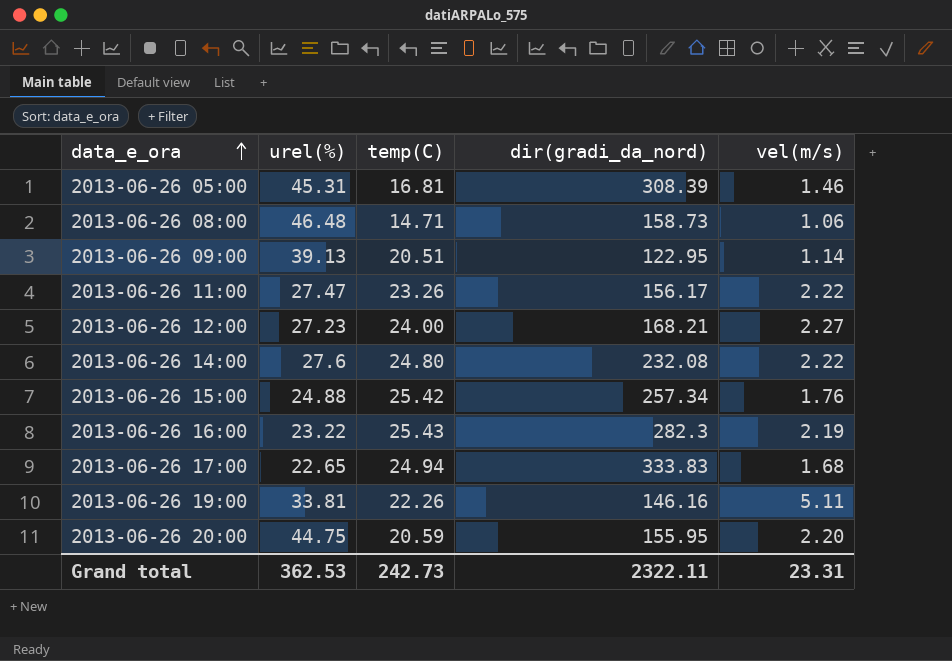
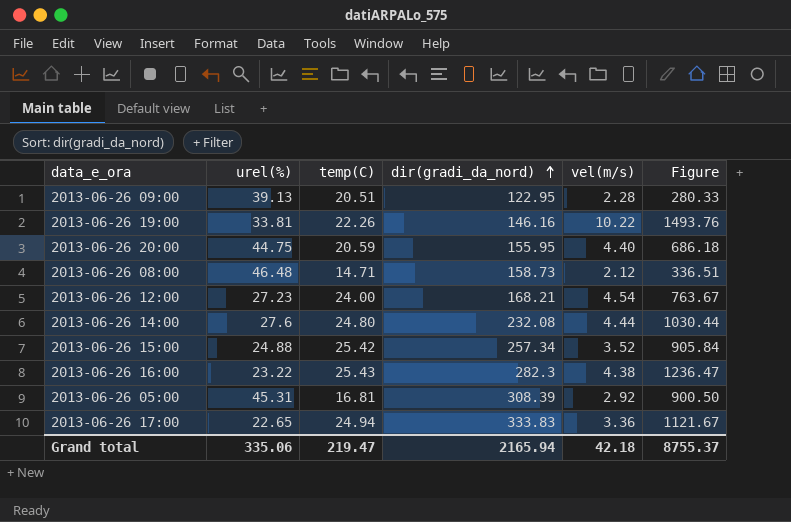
row order: data_e_ora ascending -> dir(gradi_da_nord) ascending
column Figure | formula: none -> [dir(gradi_da_nord)] * [vel(m/s)]
row 2013-06-26 11:00: 27.47 | 23.26 | 156.17 | 2.22 -> none
2013-06-26 09:00 | vel(m/s): 1.14 -> 2.28
2013-06-26 19:00 | vel(m/s): 5.11 -> 10.22
2013-06-26 20:00 | vel(m/s): 2.20 -> 4.40
2013-06-26 08:00 | vel(m/s): 1.06 -> 2.12
2013-06-26 12:00 | vel(m/s): 2.27 -> 4.54
2013-06-26 14:00 | vel(m/s): 2.22 -> 4.44
2013-06-26 15:00 | vel(m/s): 1.76 -> 3.52
2013-06-26 16:00 | vel(m/s): 2.19 -> 4.38
2013-06-26 05:00 | vel(m/s): 1.46 -> 2.92
2013-06-26 17:00 | vel(m/s): 1.68 -> 3.36
Grand total | urel(%): 362.53 -> 335.06
Grand total | temp(C): 242.73 -> 219.47
Grand total | dir(gradi_da_nord): 2322.11 -> 2165.94
Grand total | vel(m/s): 23.31 -> 42.18

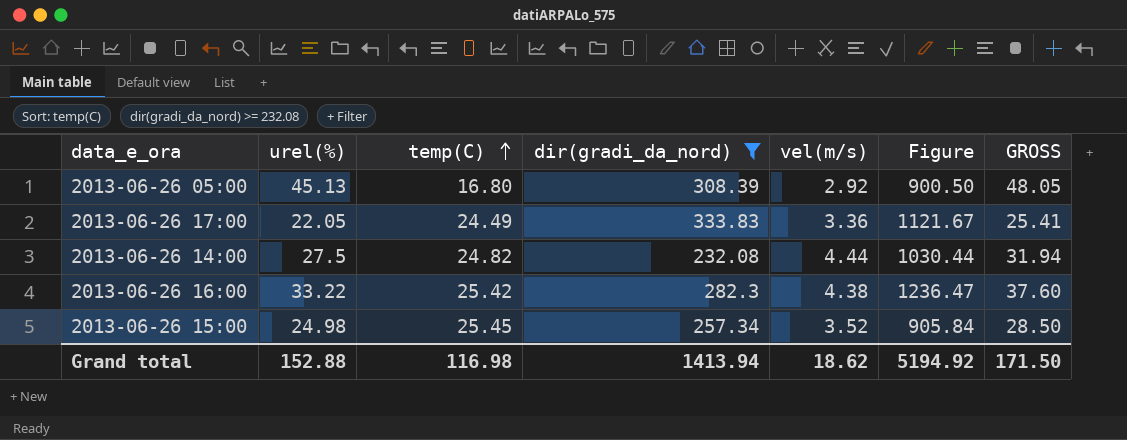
filter: none -> dir(gradi_da_nord) >= 232.08
row order: dir(gradi_da_nord) ascending -> temp(C) ascending
column GROSS | formula: none -> [urel(%)] + [vel(m/s)]
2013-06-26 05:00 | urel(%): 45.31 -> 45.13
2013-06-26 05:00 | temp(C): 16.81 -> 16.80
2013-06-26 17:00 | urel(%): 22.65 -> 22.05
2013-06-26 17:00 | temp(C): 24.94 -> 24.49
2013-06-26 14:00 | urel(%): 27.6 -> 27.5
2013-06-26 14:00 | temp(C): 24.80 -> 24.82
2013-06-26 16:00 | urel(%): 23.22 -> 33.22
2013-06-26 16:00 | temp(C): 25.43 -> 25.42
2013-06-26 15:00 | urel(%): 24.88 -> 24.98
2013-06-26 15:00 | temp(C): 25.42 -> 25.45
Grand total | urel(%): 335.06 -> 152.88
Grand total | temp(C): 219.47 -> 116.98
Grand total | dir(gradi_da_nord): 2165.94 -> 1413.94
Grand total | vel(m/s): 42.18 -> 18.62
Grand total | Figure: 8755.37 -> 5194.92

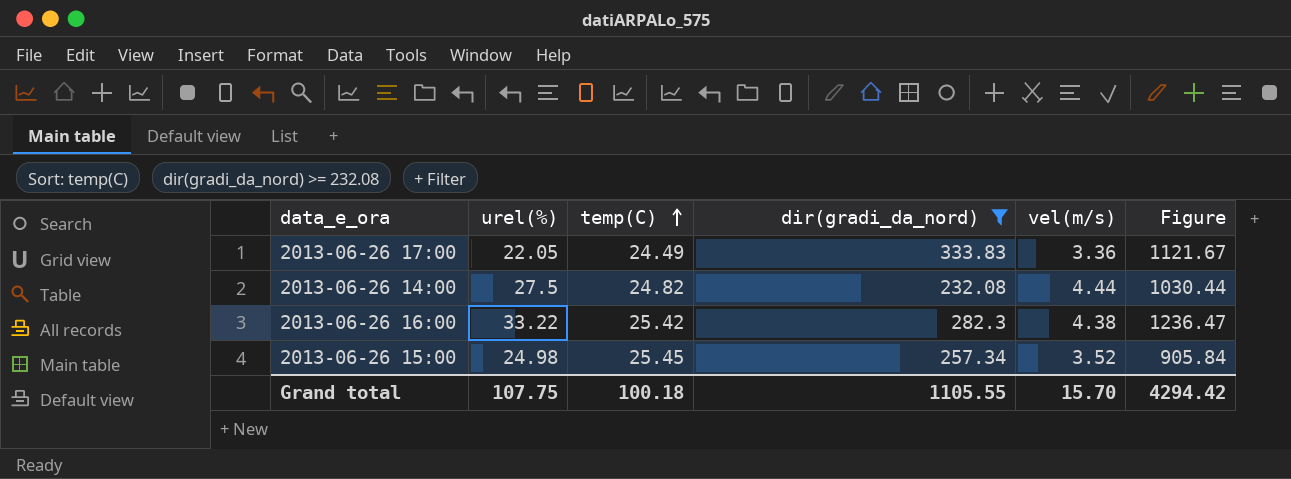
column GROSS | formula: [urel(%)] + [vel(m/s)] -> none
row 2013-06-26 05:00: 45.13 | 16.80 | 308.39 | 2.92 | 900.50 | 48.05 -> none
Grand total | urel(%): 152.88 -> 107.75
Grand total | temp(C): 116.98 -> 100.18
Grand total | dir(gradi_da_nord): 1413.94 -> 1105.55
Grand total | vel(m/s): 18.62 -> 15.70
Grand total | Figure: 5194.92 -> 4294.42

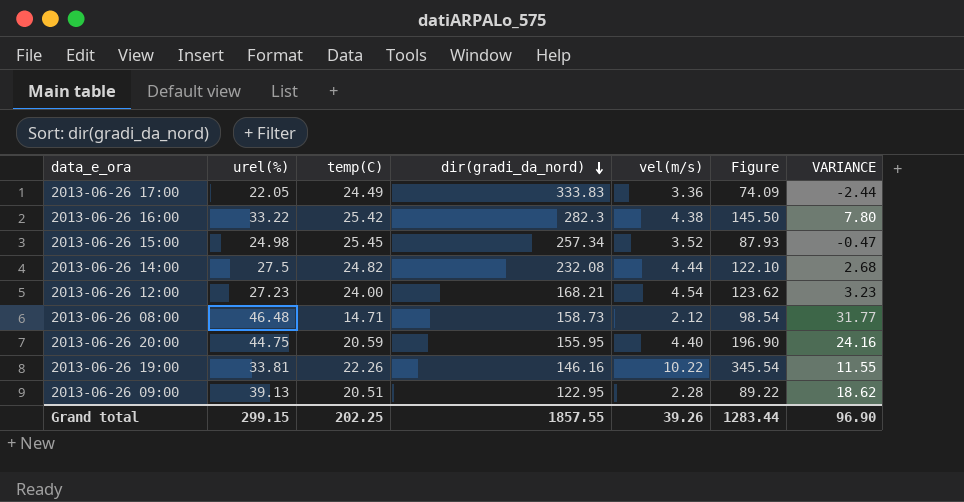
filter: dir(gradi_da_nord) >= 232.08 -> none
row order: temp(C) ascending -> dir(gradi_da_nord) descending
column Figure | formula: [dir(gradi_da_nord)] * [vel(m/s)] -> [urel(%)] * [vel(m/s)]
column VARIANCE | formula: none -> [urel(%)] - [temp(C)]
Grand total | urel(%): 107.75 -> 299.15
Grand total | temp(C): 100.18 -> 202.25
Grand total | dir(gradi_da_nord): 1105.55 -> 1857.55
Grand total | vel(m/s): 15.70 -> 39.26
Grand total | Figure: 4294.42 -> 1283.44

